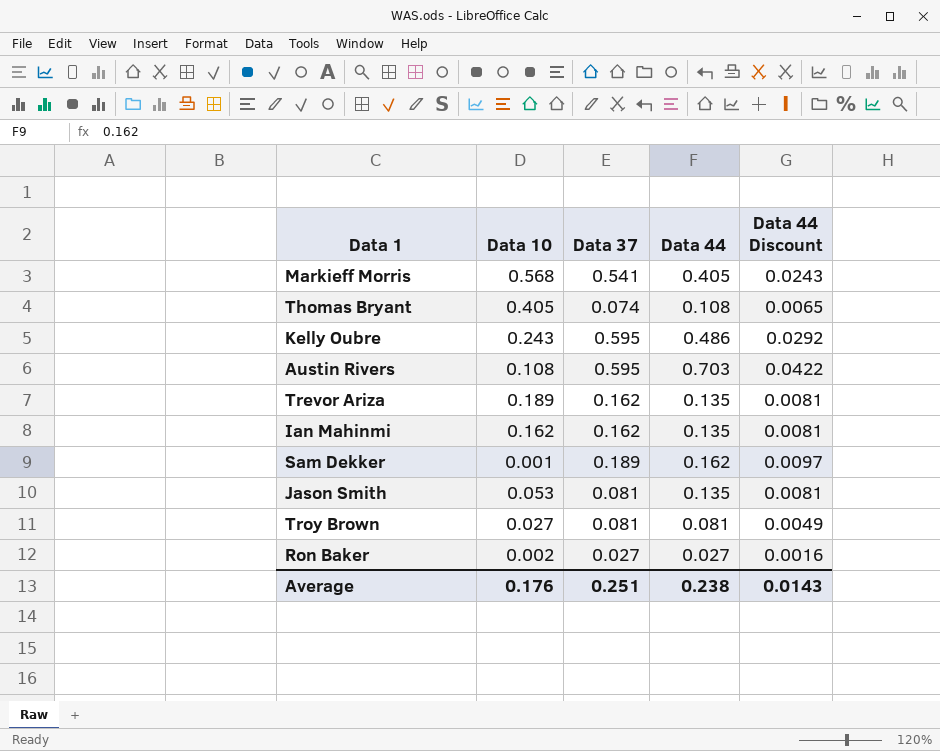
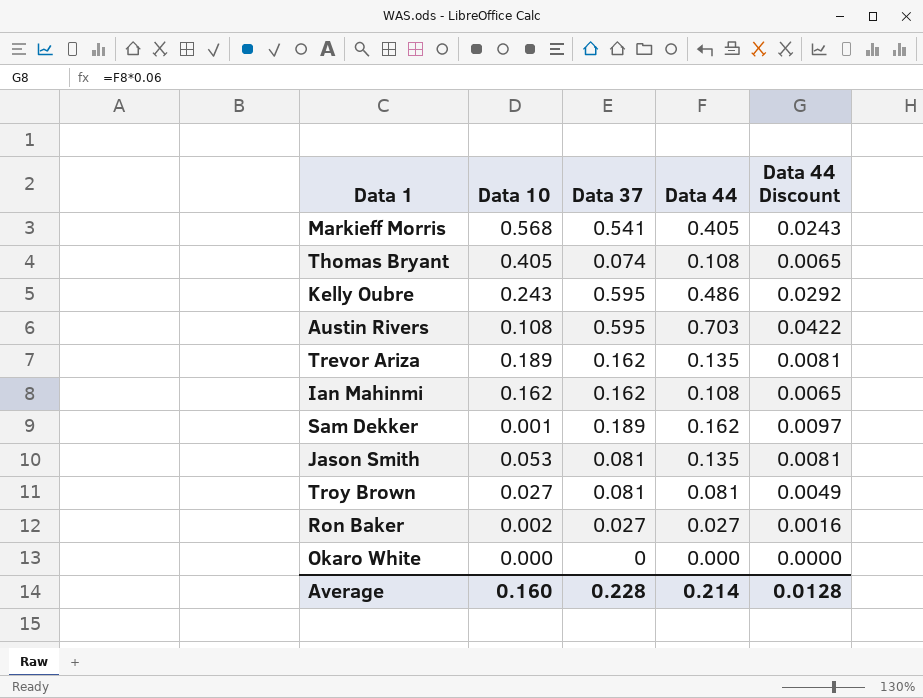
Ian Mahinmi | Data 44: 0.135 -> 0.108
Ian Mahinmi | Data 44 Discount: 0.0081 -> 0.0065
row Okaro White: none -> 0.000 | 0 | 0.000 | 0.0000
Average | Data 10: 0.176 -> 0.160
Average | Data 37: 0.251 -> 0.228
Average | Data 44: 0.238 -> 0.214
Average | Data 44 Discount: 0.0143 -> 0.0128

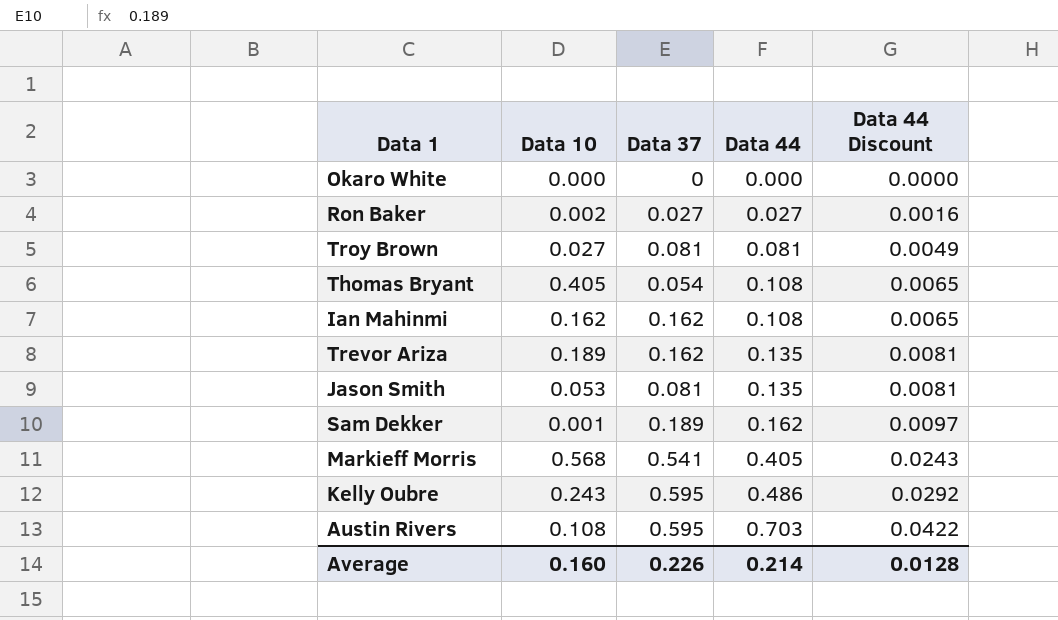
row order: none -> Data 44 ascending
Thomas Bryant | Data 37: 0.074 -> 0.054
Average | Data 37: 0.228 -> 0.226

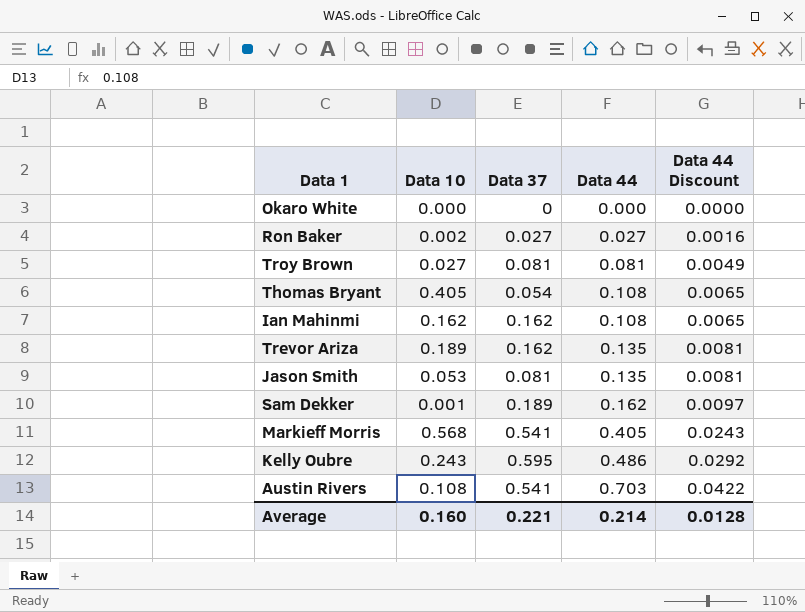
Austin Rivers | Data 37: 0.595 -> 0.541
Average | Data 37: 0.226 -> 0.221

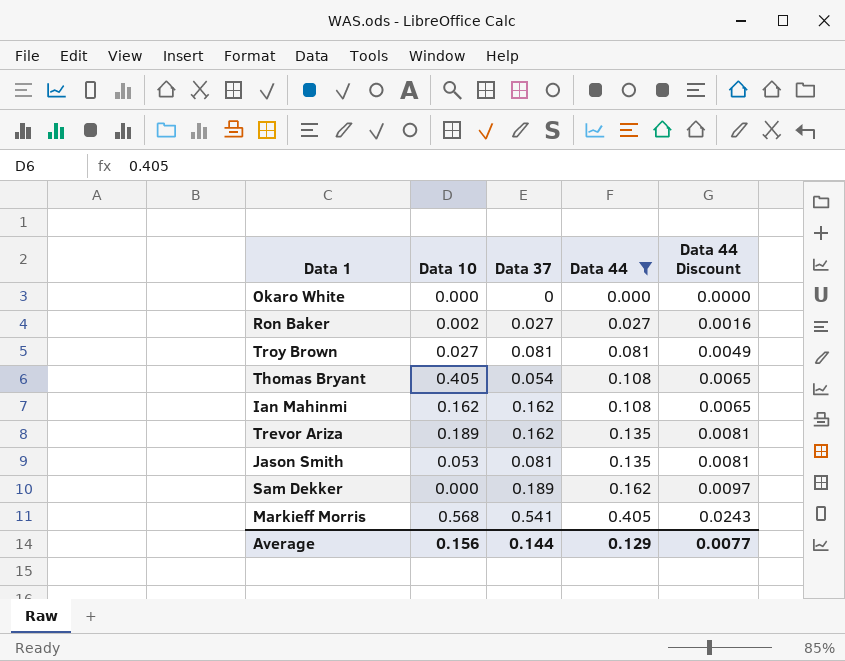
filter: none -> Data 44 <= 0.405
Sam Dekker | Data 10: 0.001 -> 0.000
Average | Data 10: 0.160 -> 0.156
Average | Data 37: 0.221 -> 0.144
Average | Data 44: 0.214 -> 0.129
Average | Data 44 Discount: 0.0128 -> 0.0077

